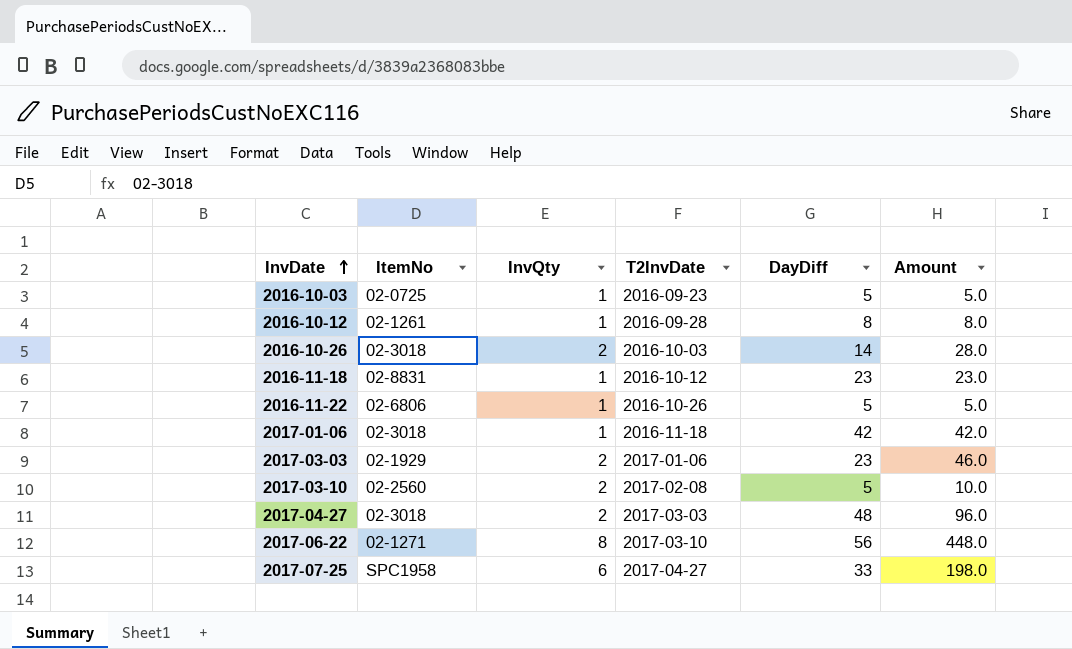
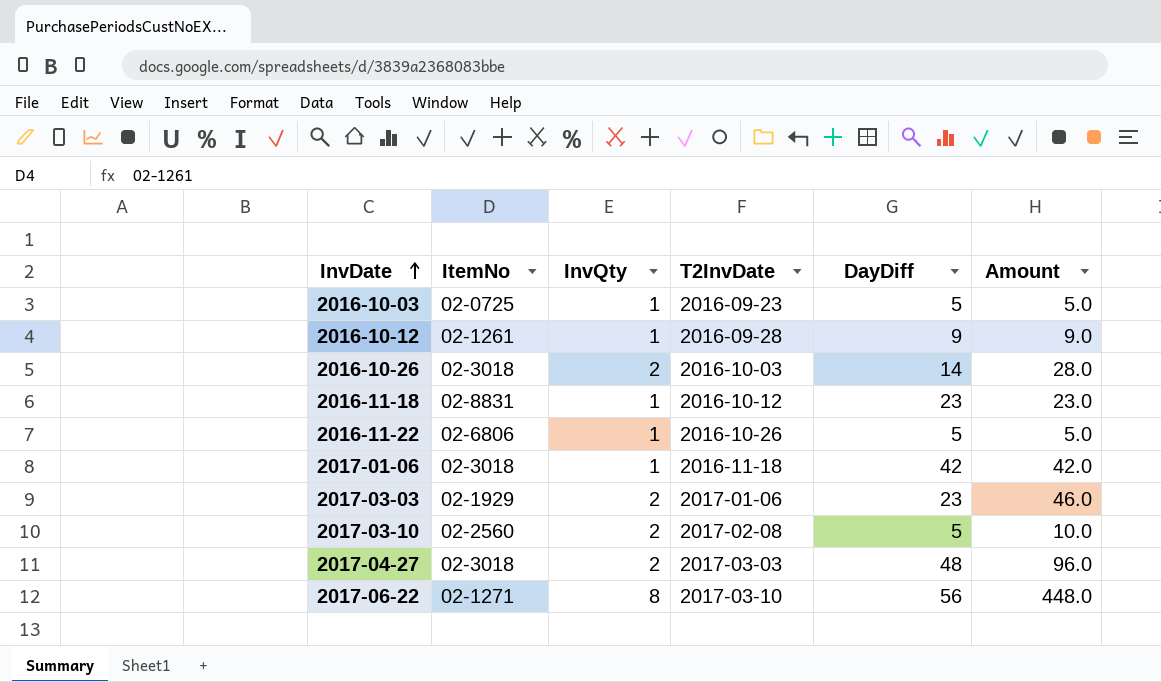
row 2017-07-25: SPC1958 | 6 | 2017-04-27 | 33 | 198.0 -> none
2016-10-12 | DayDiff: 8 -> 9
2016-10-12 | Amount: 8.0 -> 9.0

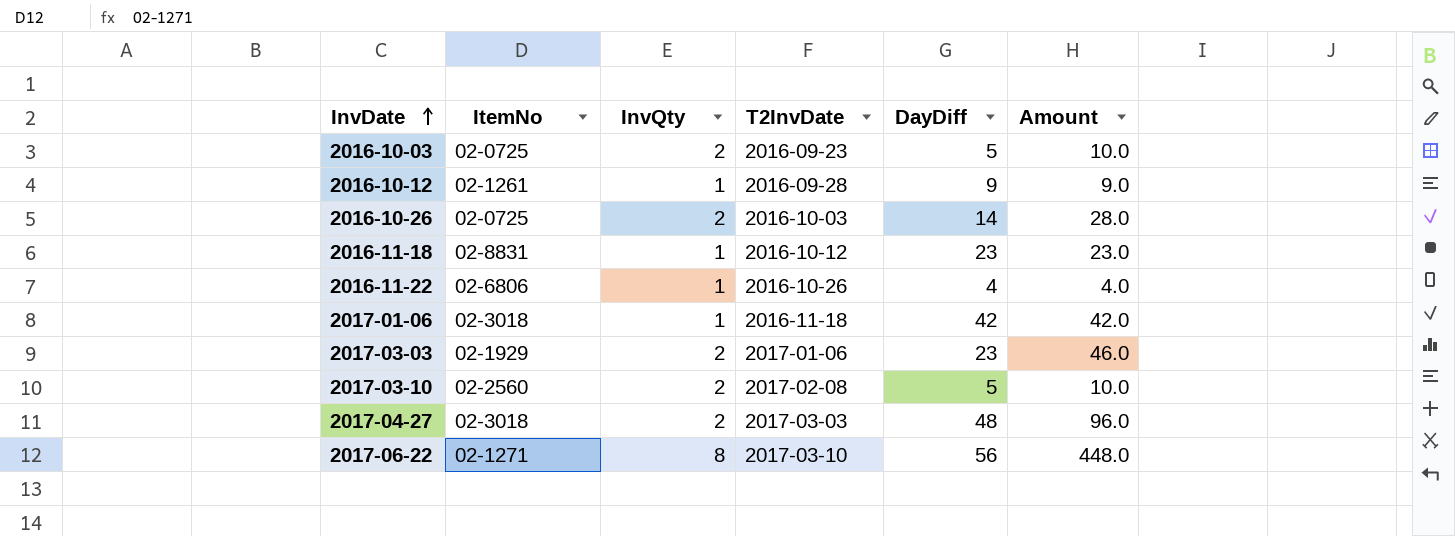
2016-10-03 | InvQty: 1 -> 2
2016-10-03 | Amount: 5.0 -> 10.0
2016-10-26 | ItemNo: 02-3018 -> 02-0725
2016-11-22 | DayDiff: 5 -> 4
2016-11-22 | Amount: 5.0 -> 4.0

